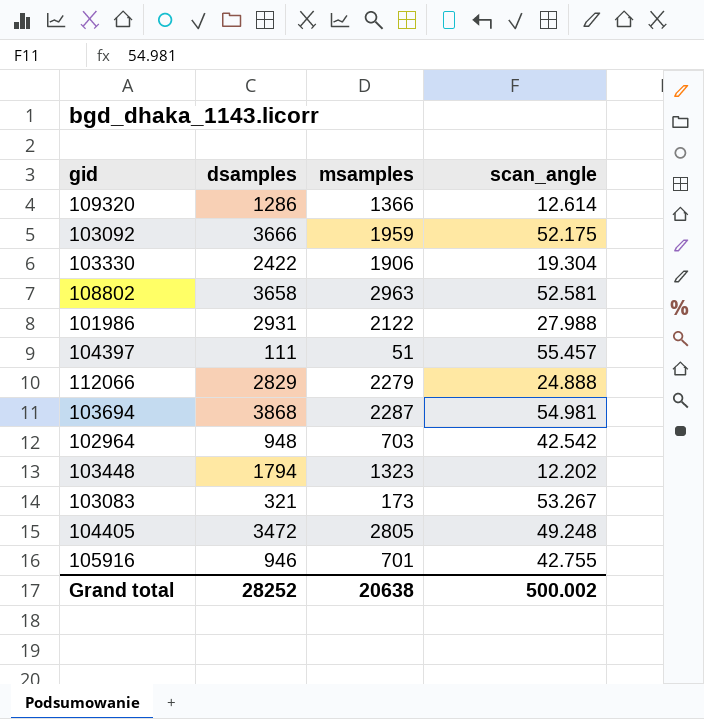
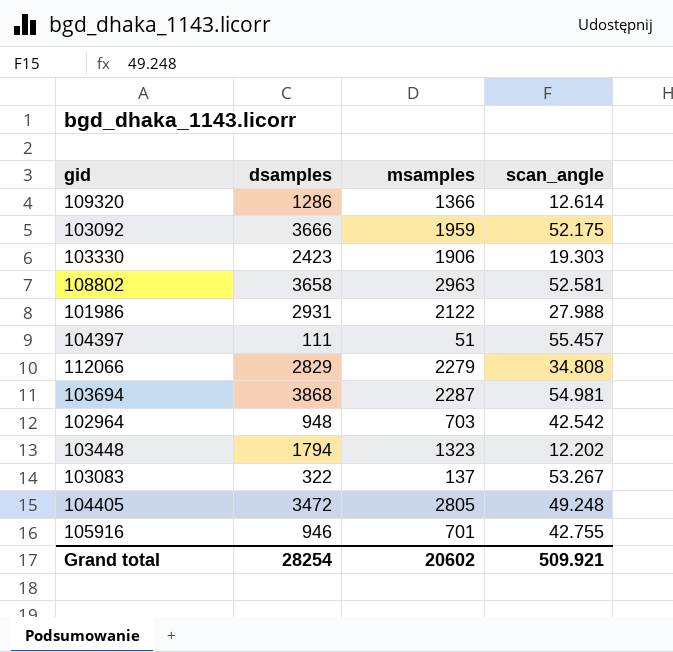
103330 | dsamples: 2422 -> 2423
103330 | scan_angle: 19.304 -> 19.303
112066 | scan_angle: 24.888 -> 34.808
103083 | dsamples: 321 -> 322
103083 | msamples: 173 -> 137
Grand total | dsamples: 28252 -> 28254
Grand total | msamples: 20638 -> 20602
Grand total | scan_angle: 500.002 -> 509.921

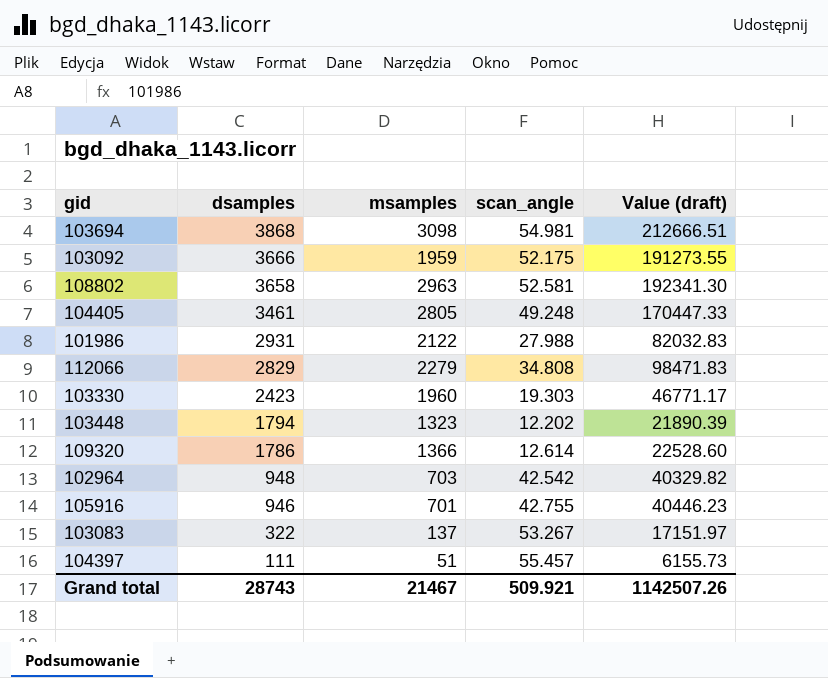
row order: none -> dsamples descending
column Value (draft) | formula: none -> [dsamples] * [scan_angle]
103694 | msamples: 2287 -> 3098
104405 | dsamples: 3472 -> 3461
103330 | msamples: 1906 -> 1960
109320 | dsamples: 1286 -> 1786
Grand total | dsamples: 28254 -> 28743
Grand total | msamples: 20602 -> 21467

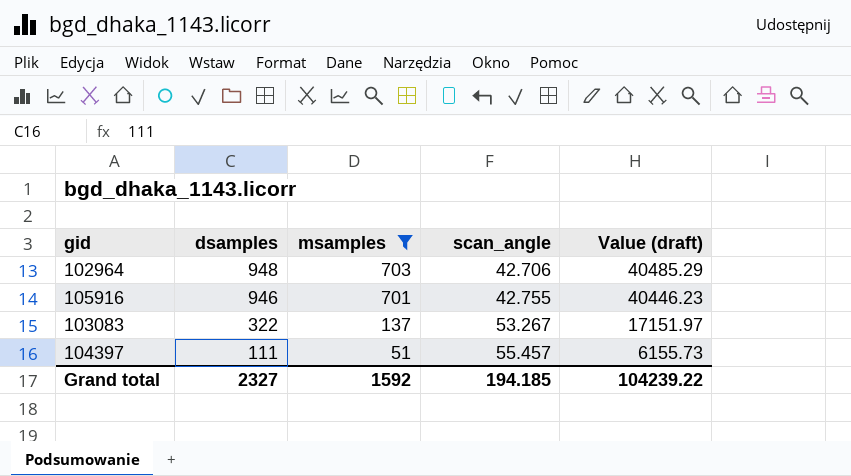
filter: none -> msamples <= 703
102964 | scan_angle: 42.542 -> 42.706
102964 | Value (draft): 40329.82 -> 40485.29
Grand total | dsamples: 28743 -> 2327
Grand total | msamples: 21467 -> 1592
Grand total | scan_angle: 509.921 -> 194.185
Grand total | Value (draft): 1142507.26 -> 104239.22

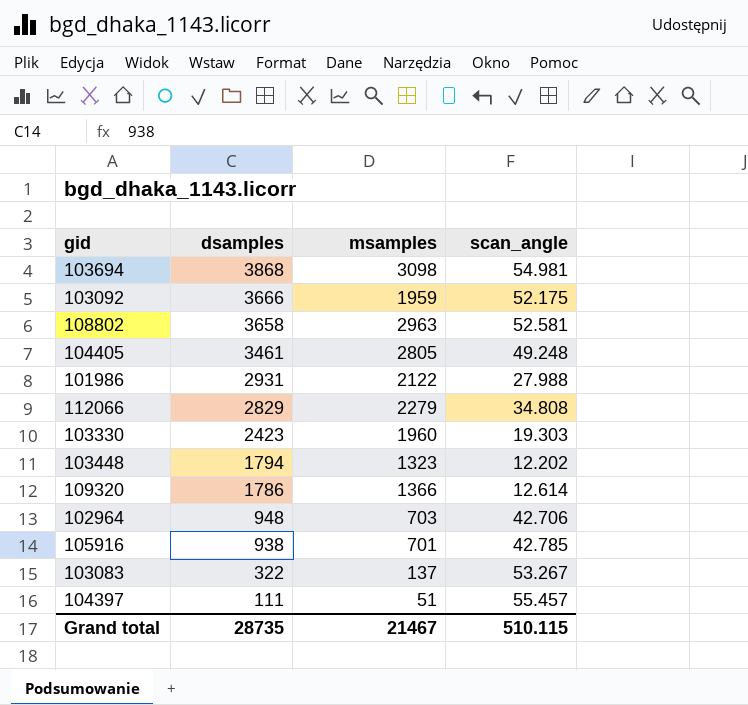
filter: msamples <= 703 -> none
column Value (draft) | formula: [dsamples] * [scan_angle] -> none
105916 | dsamples: 946 -> 938
105916 | scan_angle: 42.755 -> 42.785
Grand total | dsamples: 2327 -> 28735
Grand total | msamples: 1592 -> 21467
Grand total | scan_angle: 194.185 -> 510.115

